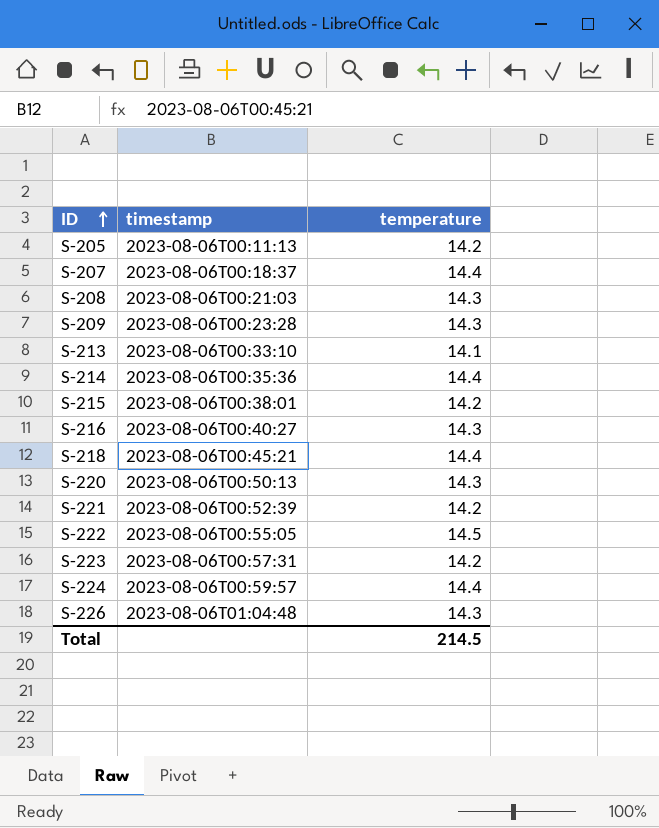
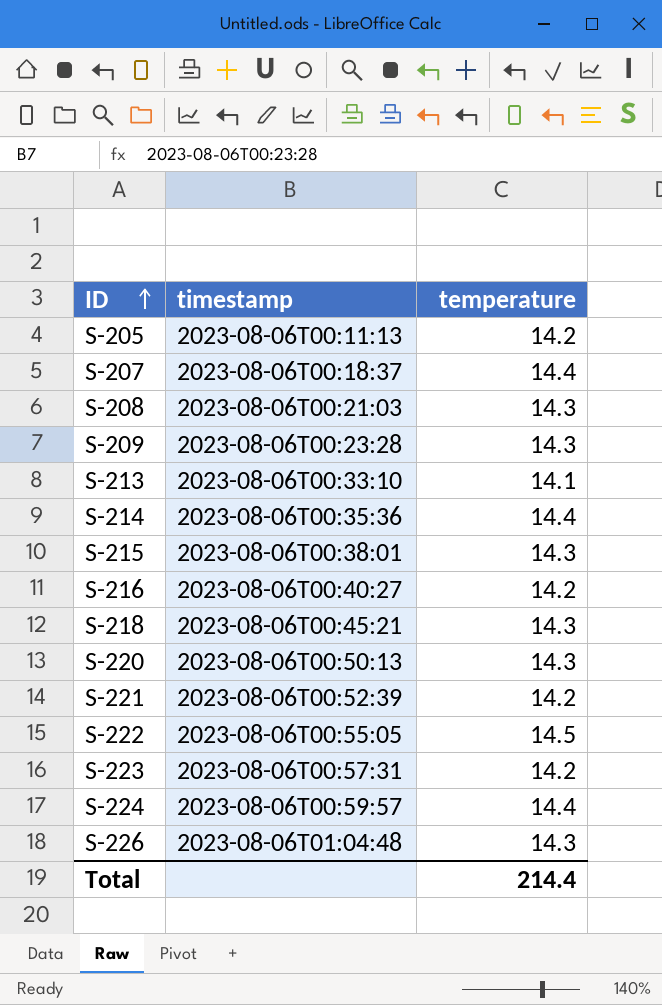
S-215 | temperature: 14.2 -> 14.3
S-216 | temperature: 14.3 -> 14.2
S-218 | temperature: 14.4 -> 14.3
Total | temperature: 214.5 -> 214.4

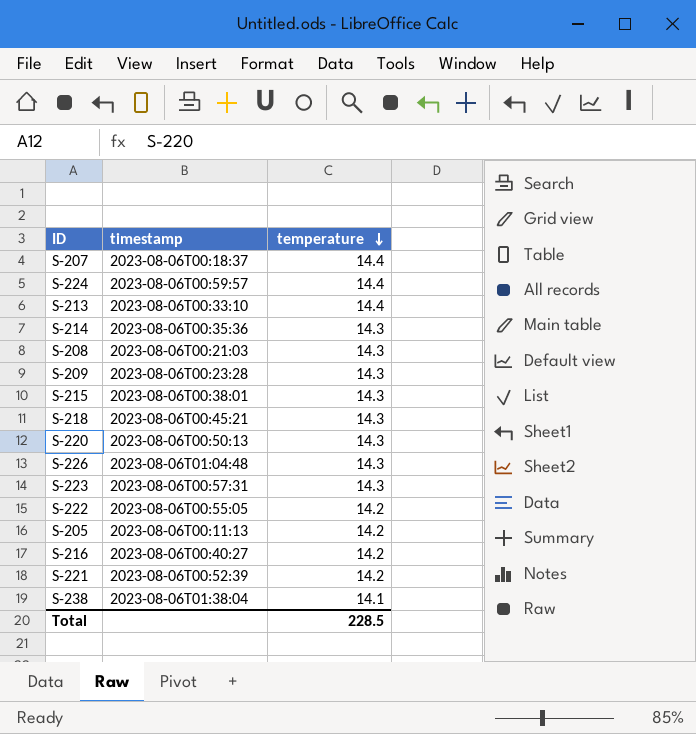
row order: ID ascending -> temperature descending
S-213 | temperature: 14.1 -> 14.4
S-214 | temperature: 14.4 -> 14.3
S-223 | temperature: 14.2 -> 14.3
S-222 | temperature: 14.5 -> 14.2
row S-238: none -> 2023-08-06T01:38:04 | 14.1
Total | temperature: 214.4 -> 228.5

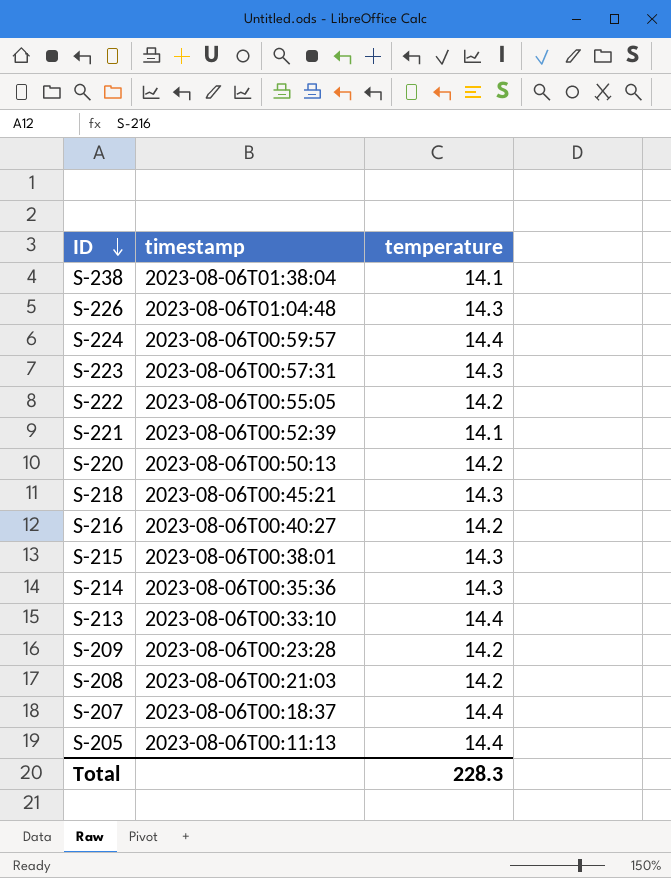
row order: temperature descending -> ID descending
S-221 | temperature: 14.2 -> 14.1
S-220 | temperature: 14.3 -> 14.2
S-209 | temperature: 14.3 -> 14.2
S-208 | temperature: 14.3 -> 14.2
S-205 | temperature: 14.2 -> 14.4
Total | temperature: 228.5 -> 228.3

